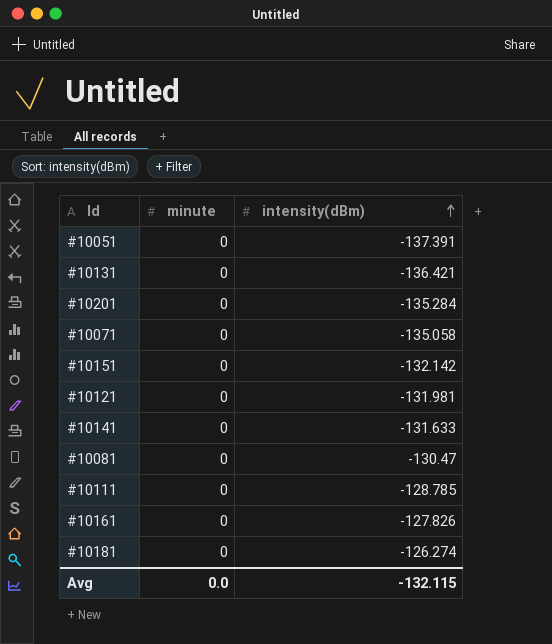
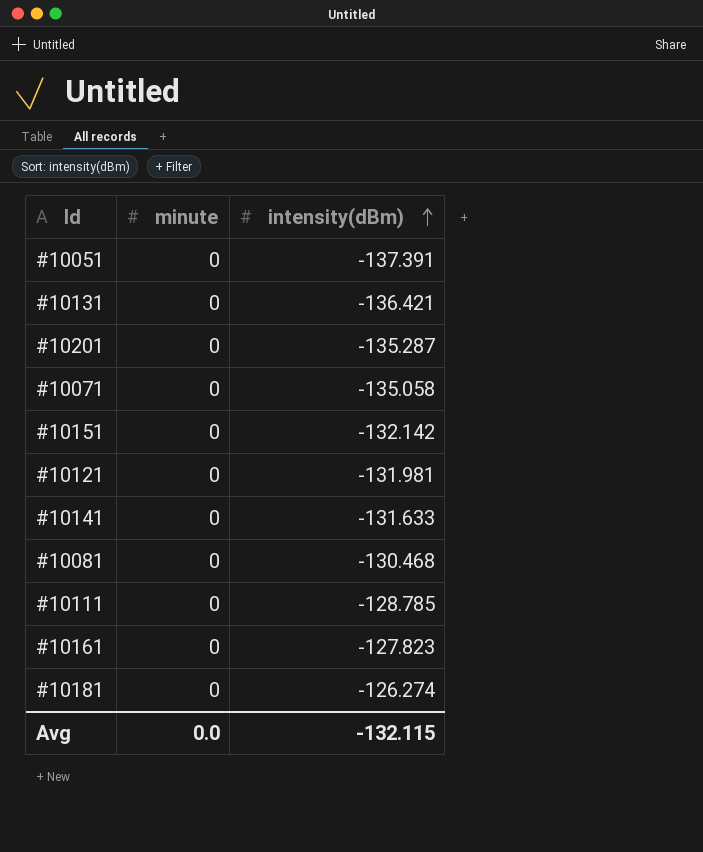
#10201 | intensity(dBm): -135.284 -> -135.287
#10081 | intensity(dBm): -130.47 -> -130.468
#10161 | intensity(dBm): -127.826 -> -127.823

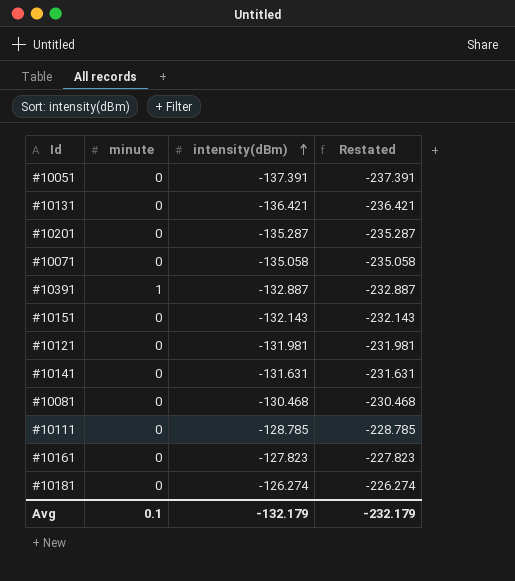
column Restated | formula: none -> [intensity(dBm)] - 100
row #10391: none -> 1 | -132.887 | -232.887
#10151 | intensity(dBm): -132.142 -> -132.143
#10141 | intensity(dBm): -131.633 -> -131.631
Avg | minute: 0.0 -> 0.1
Avg | intensity(dBm): -132.115 -> -132.179

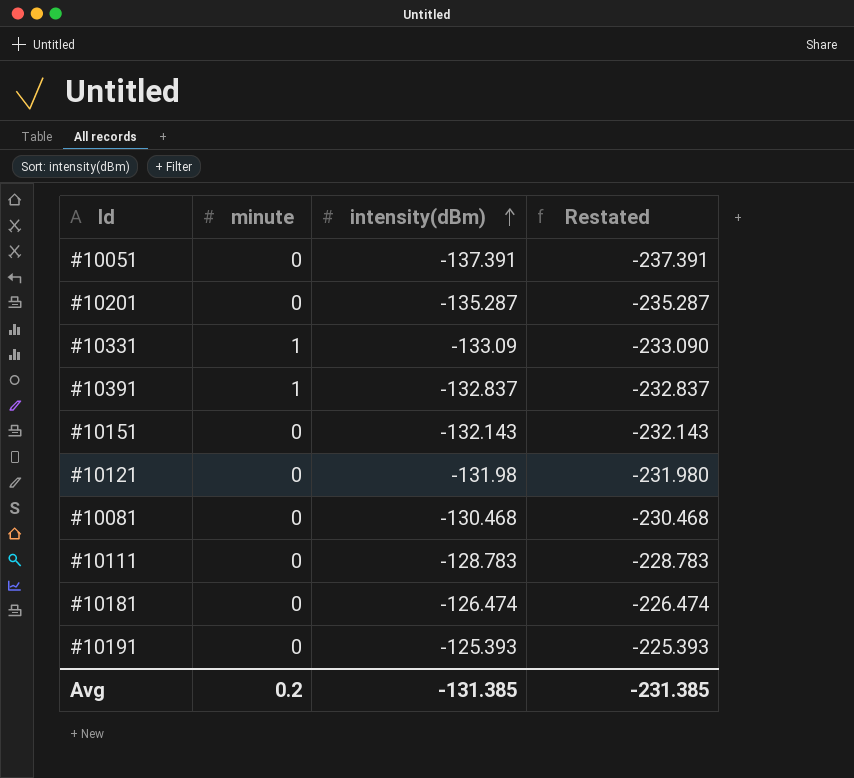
row #10131: 0 | -136.421 | -236.421 -> none
row #10071: 0 | -135.058 | -235.058 -> none
row #10141: 0 | -131.631 | -231.631 -> none
row #10161: 0 | -127.823 | -227.823 -> none
row #10331: none -> 1 | -133.09 | -233.090
#10391 | intensity(dBm): -132.887 -> -132.837
#10391 | Restated: -232.887 -> -232.837
#10121 | intensity(dBm): -131.981 -> -131.98
#10121 | Restated: -231.981 -> -231.980
#10111 | intensity(dBm): -128.785 -> -128.783
#10111 | Restated: -228.785 -> -228.783
#10181 | intensity(dBm): -126.274 -> -126.474
#10181 | Restated: -226.274 -> -226.474
row #10191: none -> 0 | -125.393 | -225.393
Avg | minute: 0.1 -> 0.2
Avg | intensity(dBm): -132.179 -> -131.385
Avg | Restated: -232.179 -> -231.385

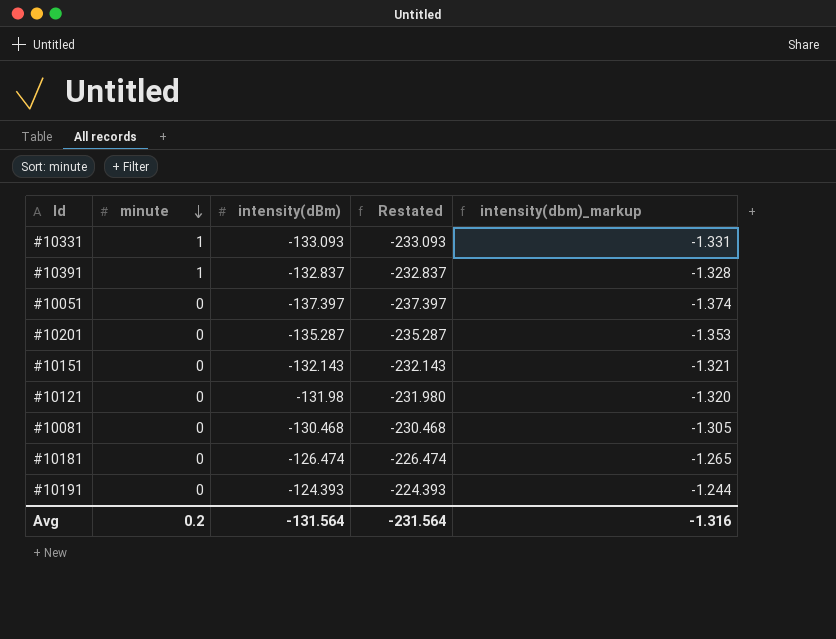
row order: intensity(dBm) ascending -> minute descending
column intensity(dbm)_markup | formula: none -> [intensity(dBm)] * 0.01
row #10111: 0 | -128.783 | -228.783 -> none
#10331 | intensity(dBm): -133.09 -> -133.093
#10331 | Restated: -233.090 -> -233.093
#10051 | intensity(dBm): -137.391 -> -137.397
#10051 | Restated: -237.391 -> -237.397
#10191 | intensity(dBm): -125.393 -> -124.393
#10191 | Restated: -225.393 -> -224.393
Avg | intensity(dBm): -131.385 -> -131.564
Avg | Restated: -231.385 -> -231.564

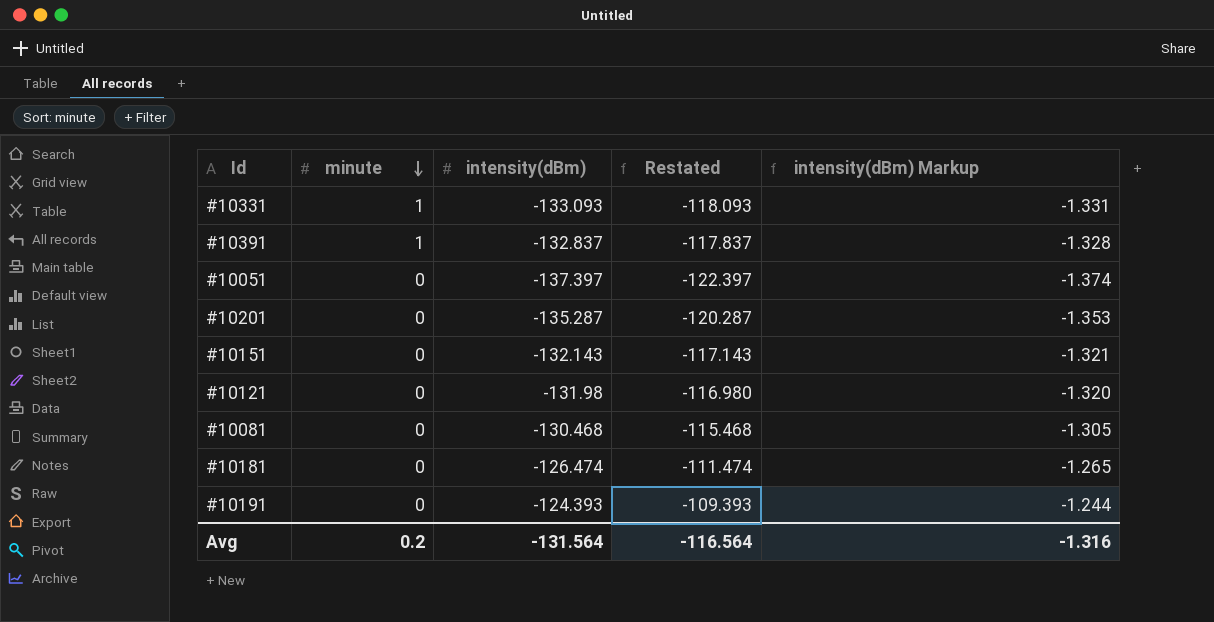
column Restated | formula: [intensity(dBm)] - 100 -> [intensity(dBm)] + 15
column name: intensity(dbm)_markup -> intensity(dBm) Markup
Avg | Restated: -231.564 -> -116.564

